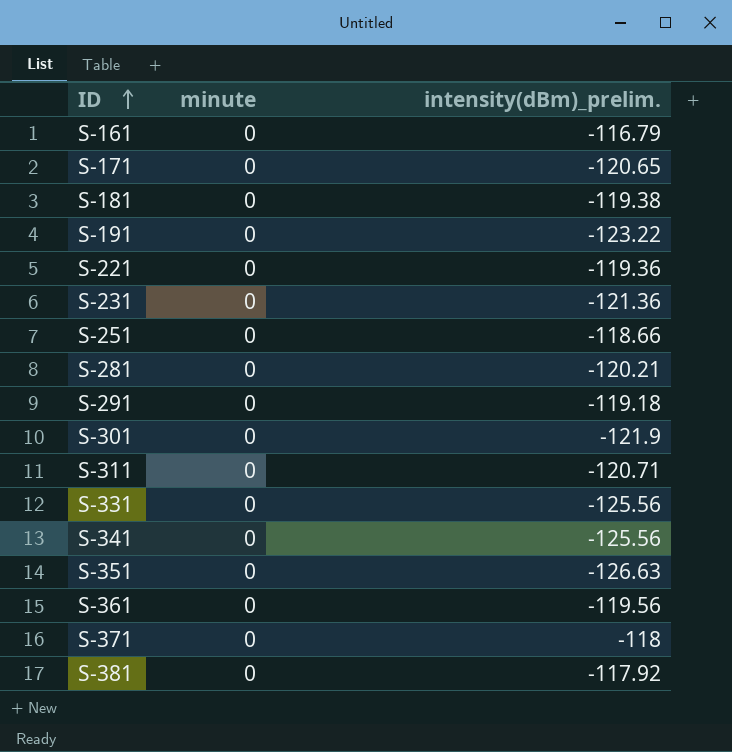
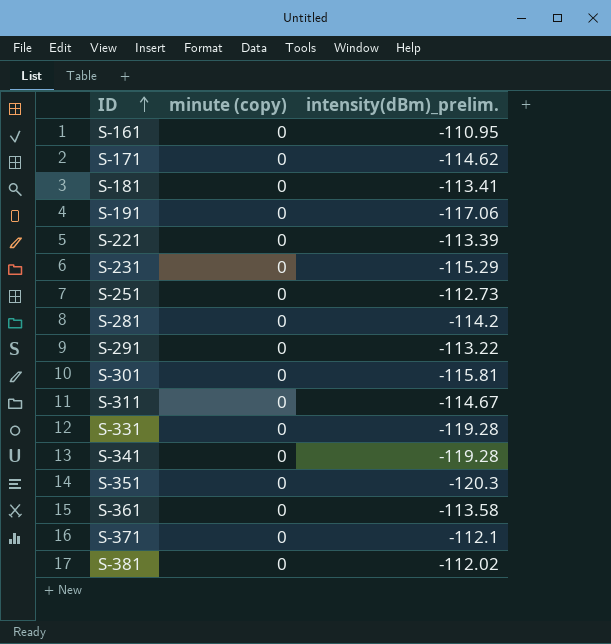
column name: minute -> minute (copy)
S-161 | intensity(dBm)_prelim.: -116.79 -> -110.95
S-171 | intensity(dBm)_prelim.: -120.65 -> -114.62
S-181 | intensity(dBm)_prelim.: -119.38 -> -113.41
S-191 | intensity(dBm)_prelim.: -123.22 -> -117.06
S-221 | intensity(dBm)_prelim.: -119.36 -> -113.39
S-231 | intensity(dBm)_prelim.: -121.36 -> -115.29
S-251 | intensity(dBm)_prelim.: -118.66 -> -112.73
S-281 | intensity(dBm)_prelim.: -120.21 -> -114.2
S-291 | intensity(dBm)_prelim.: -119.18 -> -113.22
S-301 | intensity(dBm)_prelim.: -121.9 -> -115.81
S-311 | intensity(dBm)_prelim.: -120.71 -> -114.67
S-331 | intensity(dBm)_prelim.: -125.56 -> -119.28
S-341 | intensity(dBm)_prelim.: -125.56 -> -119.28
S-351 | intensity(dBm)_prelim.: -126.63 -> -120.3
S-361 | intensity(dBm)_prelim.: -119.56 -> -113.58
S-371 | intensity(dBm)_prelim.: -118 -> -112.1
S-381 | intensity(dBm)_prelim.: -117.92 -> -112.02

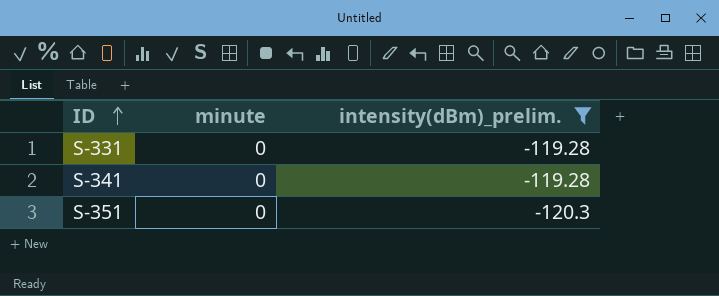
filter: none -> intensity(dBm)_prelim. <= -119.28
column name: minute (copy) -> minute

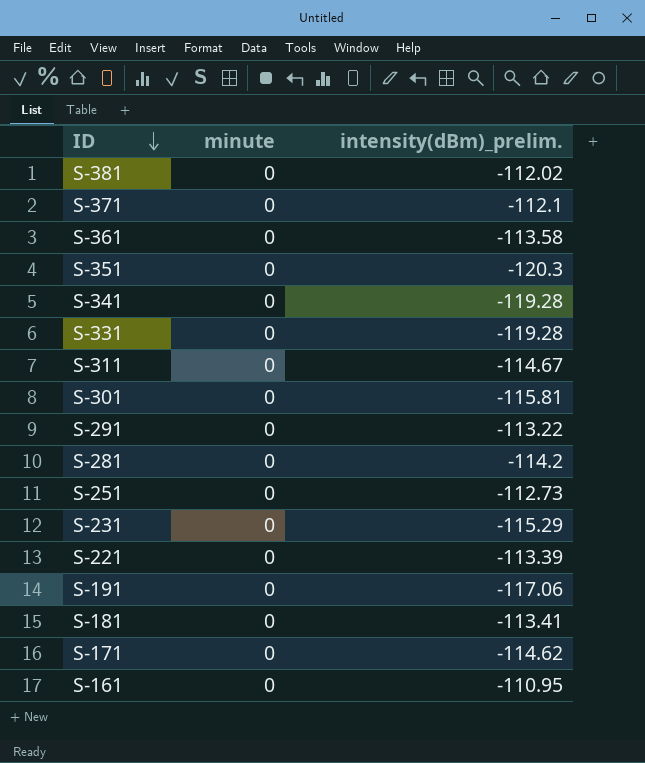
filter: intensity(dBm)_prelim. <= -119.28 -> none
row order: ID ascending -> ID descending

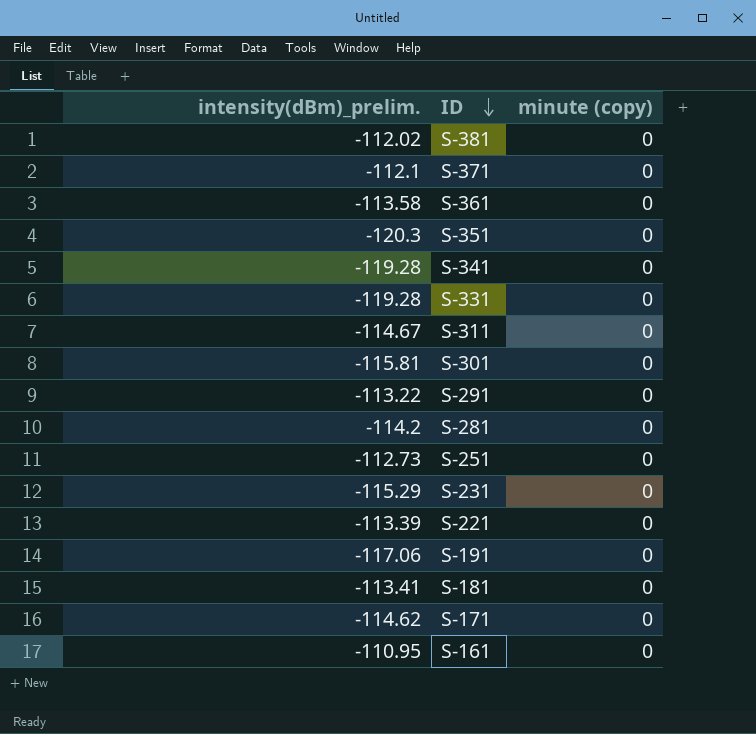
column intensity(dBm)_prelim. | position: 3 -> 1
column name: minute -> minute (copy)

